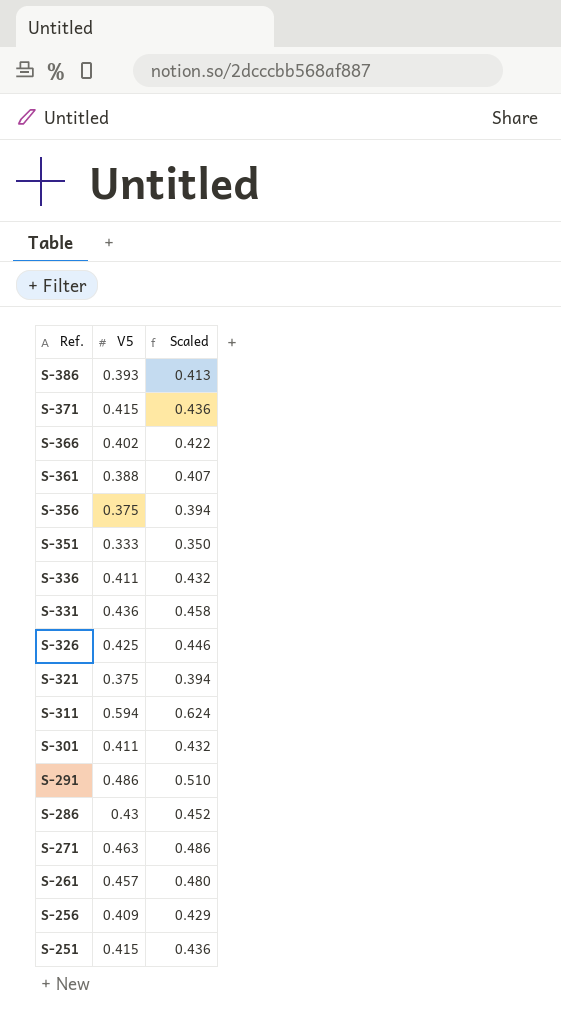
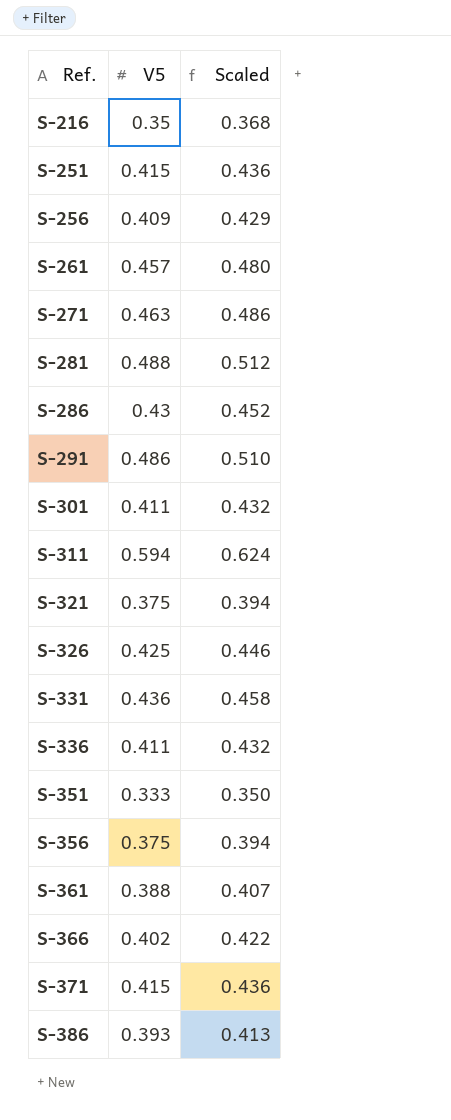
row order: Ref. descending -> Ref. ascending
row S-216: none -> 0.35 | 0.368
row S-281: none -> 0.488 | 0.512

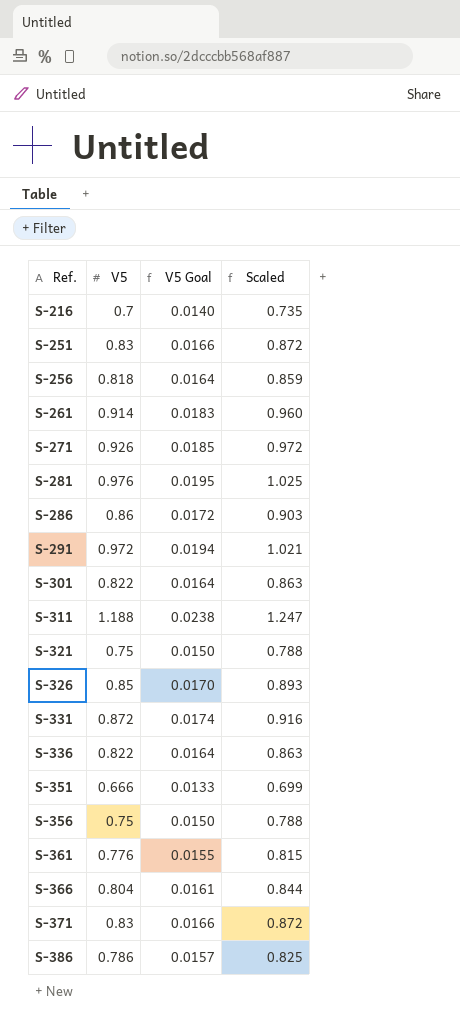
column V5 Goal | formula: none -> [V5] * 0.02
S-216 | V5: 0.35 -> 0.7
S-216 | Scaled: 0.368 -> 0.735
S-251 | V5: 0.415 -> 0.83
S-251 | Scaled: 0.436 -> 0.872
S-256 | V5: 0.409 -> 0.818
S-256 | Scaled: 0.429 -> 0.859
S-261 | V5: 0.457 -> 0.914
S-261 | Scaled: 0.480 -> 0.960
S-271 | V5: 0.463 -> 0.926
S-271 | Scaled: 0.486 -> 0.972
S-281 | V5: 0.488 -> 0.976
S-281 | Scaled: 0.512 -> 1.025
S-286 | V5: 0.43 -> 0.86
S-286 | Scaled: 0.452 -> 0.903
S-291 | V5: 0.486 -> 0.972
S-291 | Scaled: 0.510 -> 1.021
S-301 | V5: 0.411 -> 0.822
S-301 | Scaled: 0.432 -> 0.863
S-311 | V5: 0.594 -> 1.188
S-311 | Scaled: 0.624 -> 1.247
S-321 | V5: 0.375 -> 0.75
S-321 | Scaled: 0.394 -> 0.788
S-326 | V5: 0.425 -> 0.85
S-326 | Scaled: 0.446 -> 0.893
S-331 | V5: 0.436 -> 0.872
S-331 | Scaled: 0.458 -> 0.916
S-336 | V5: 0.411 -> 0.822
S-336 | Scaled: 0.432 -> 0.863
S-351 | V5: 0.333 -> 0.666
S-351 | Scaled: 0.350 -> 0.699
S-356 | V5: 0.375 -> 0.75
S-356 | Scaled: 0.394 -> 0.788
S-361 | V5: 0.388 -> 0.776
S-361 | Scaled: 0.407 -> 0.815
S-366 | V5: 0.402 -> 0.804
S-366 | Scaled: 0.422 -> 0.844
S-371 | V5: 0.415 -> 0.83
S-371 | Scaled: 0.436 -> 0.872
S-386 | V5: 0.393 -> 0.786
S-386 | Scaled: 0.413 -> 0.825

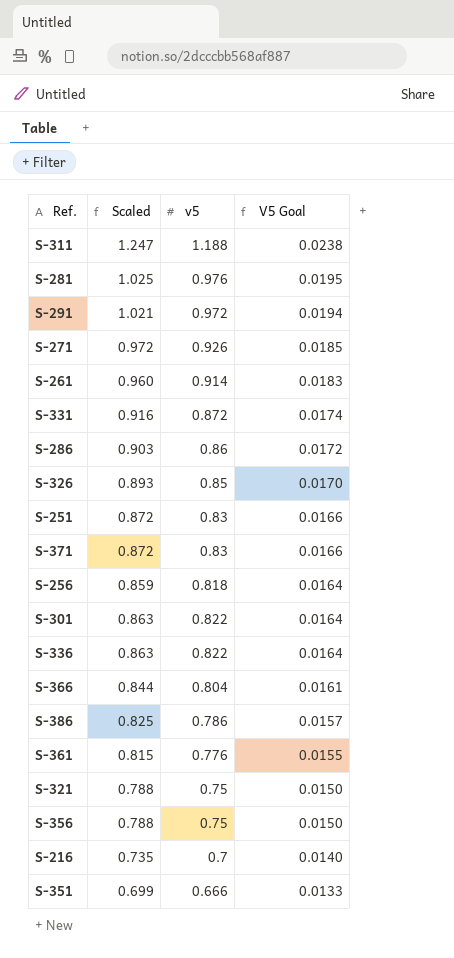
row order: Ref. ascending -> V5 Goal descending
column Scaled | position: 4 -> 2
column name: V5 -> v5

